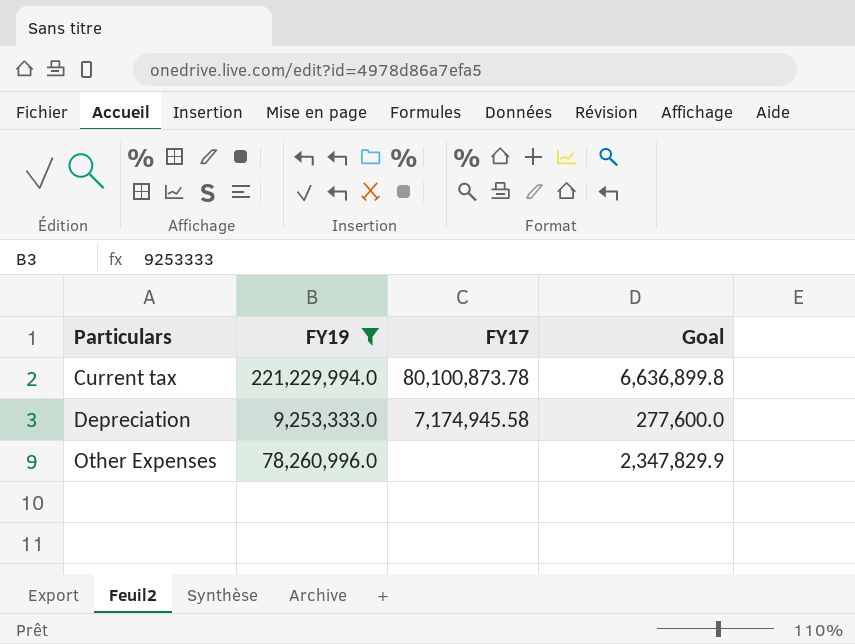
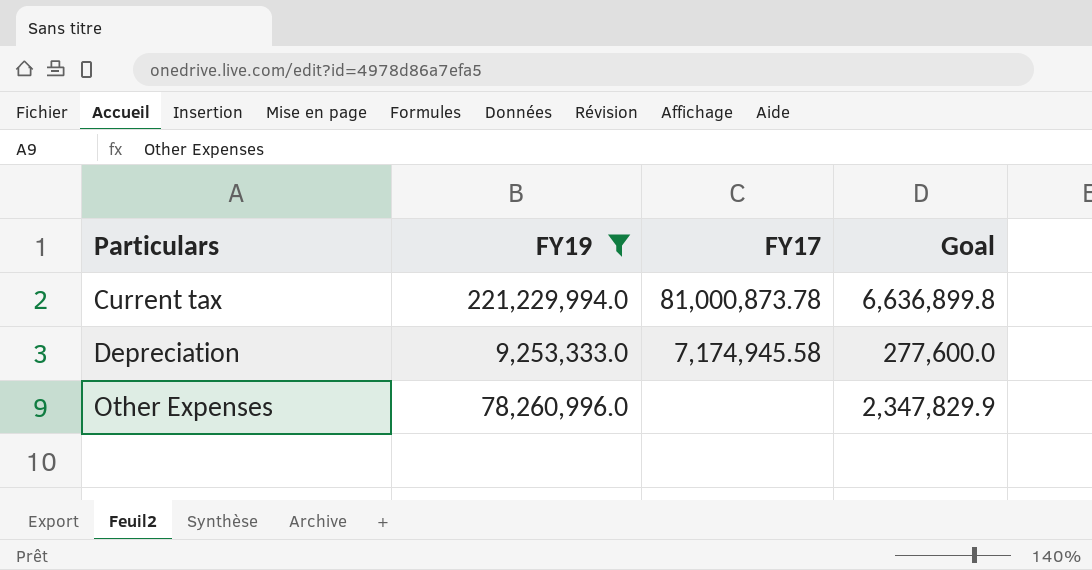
Current tax | FY17: 80,100,873.78 -> 81,000,873.78

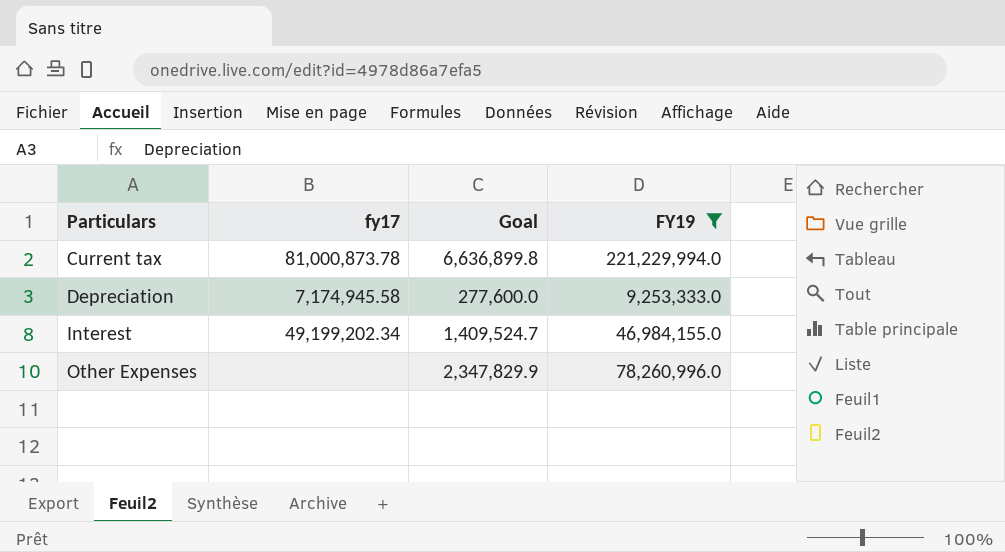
column name: FY17 -> fy17
column FY19 | position: 2 -> 4
row Interest: none -> 49,199,202.34 | 1,409,524.7 | 46,984,155.0

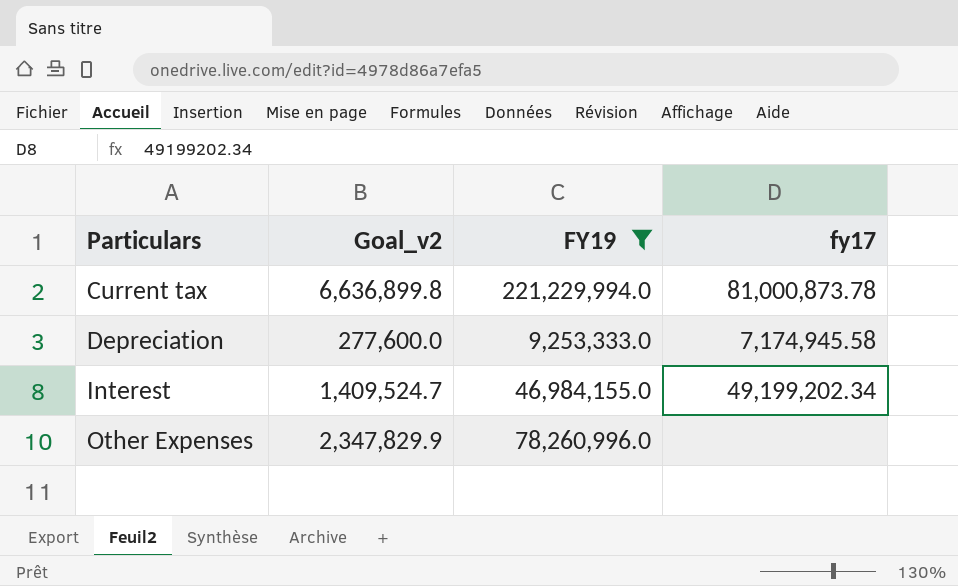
column name: Goal -> Goal_v2
column fy17 | position: 2 -> 4

